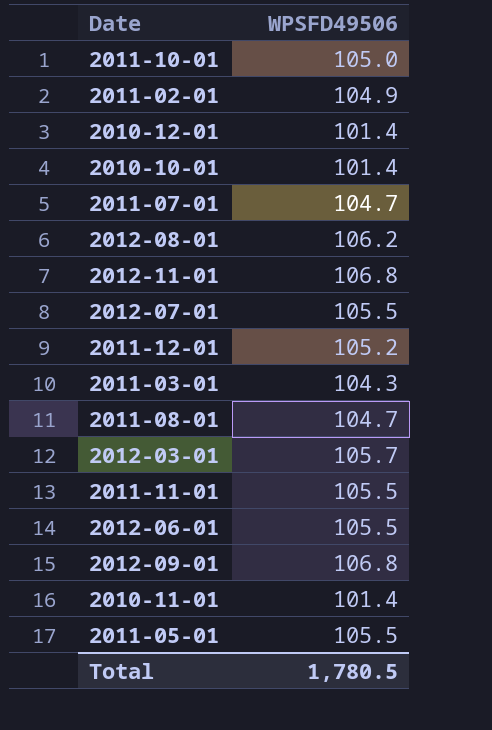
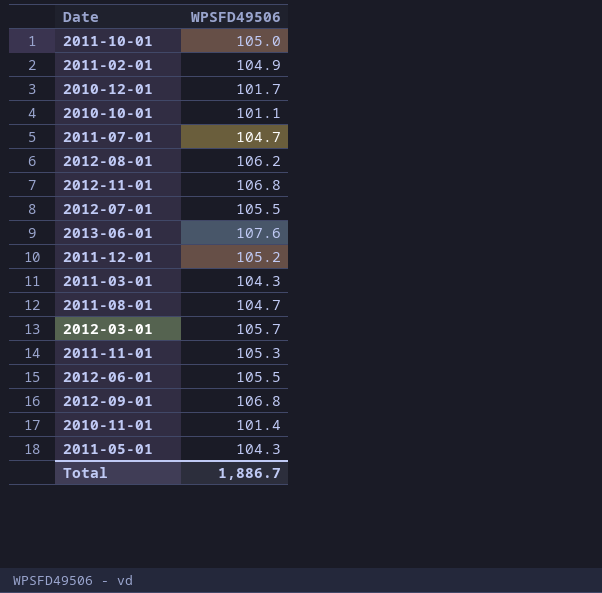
2010-12-01 | WPSFD49506: 101.4 -> 101.7
2010-10-01 | WPSFD49506: 101.4 -> 101.1
row 2013-06-01: none -> 107.6
2011-11-01 | WPSFD49506: 105.5 -> 105.3
2011-05-01 | WPSFD49506: 105.5 -> 104.3
Total | WPSFD49506: 1,780.5 -> 1,886.7

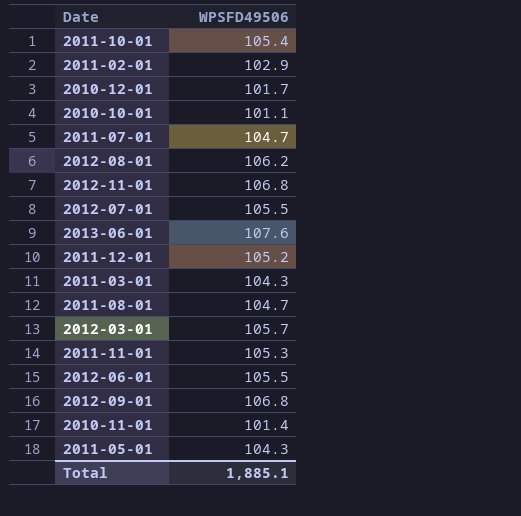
2011-10-01 | WPSFD49506: 105.0 -> 105.4
2011-02-01 | WPSFD49506: 104.9 -> 102.9
Total | WPSFD49506: 1,886.7 -> 1,885.1

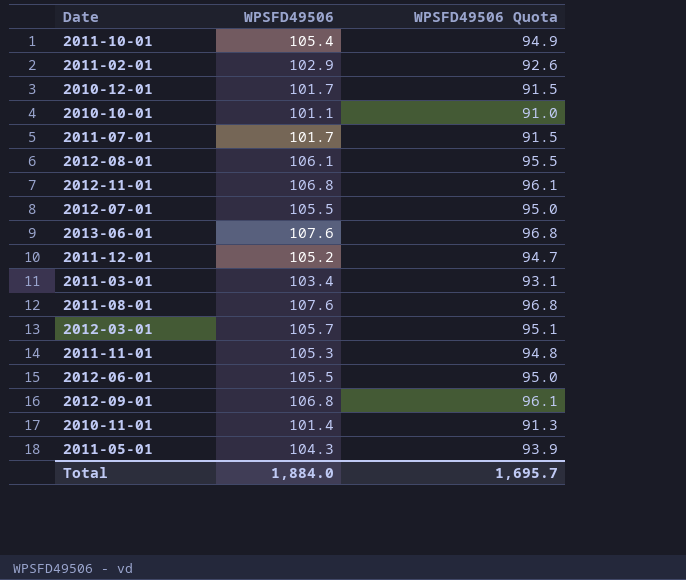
column WPSFD49506 Quota | formula: none -> [WPSFD49506] * 0.9
2011-07-01 | WPSFD49506: 104.7 -> 101.7
2012-08-01 | WPSFD49506: 106.2 -> 106.1
2011-03-01 | WPSFD49506: 104.3 -> 103.4
2011-08-01 | WPSFD49506: 104.7 -> 107.6
Total | WPSFD49506: 1,885.1 -> 1,884.0

